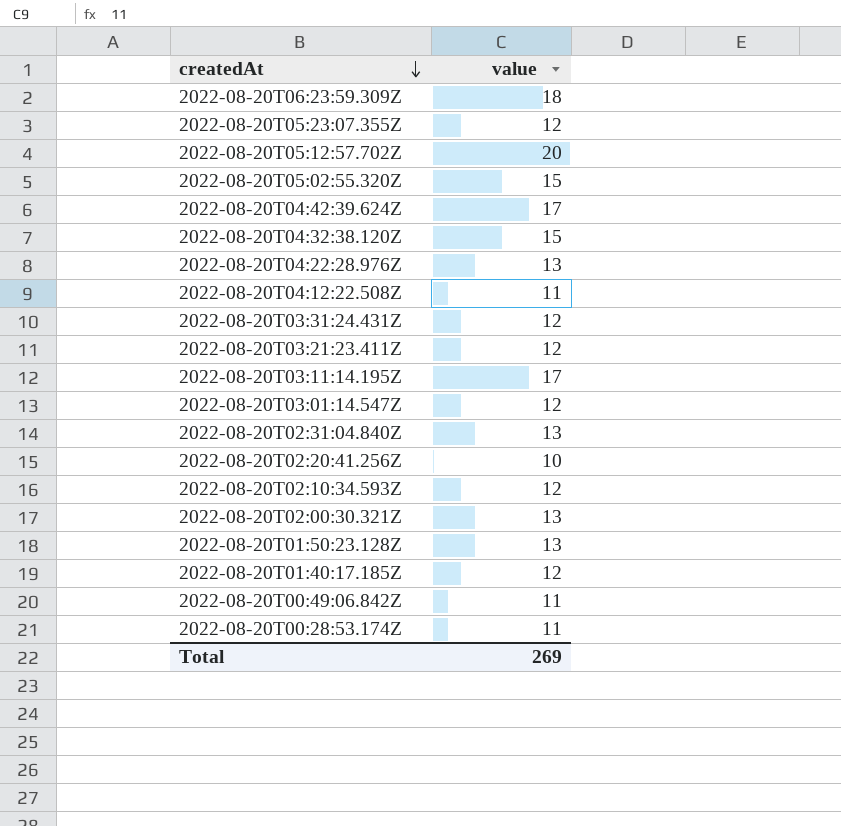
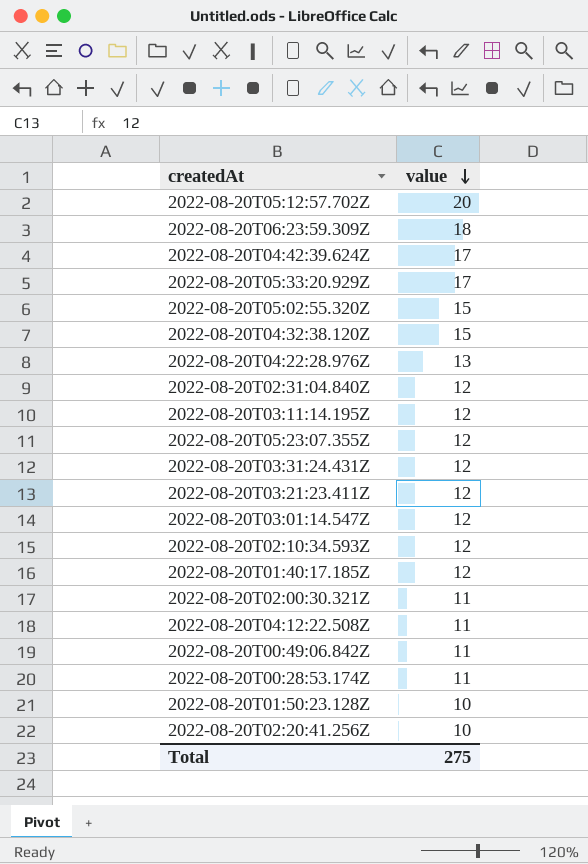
row order: createdAt descending -> value descending
row 2022-08-20T05:33:20.929Z: none -> 17
2022-08-20T02:31:04.840Z | value: 13 -> 12
2022-08-20T03:11:14.195Z | value: 17 -> 12
2022-08-20T02:00:30.321Z | value: 13 -> 11
2022-08-20T01:50:23.128Z | value: 13 -> 10
Total | value: 269 -> 275

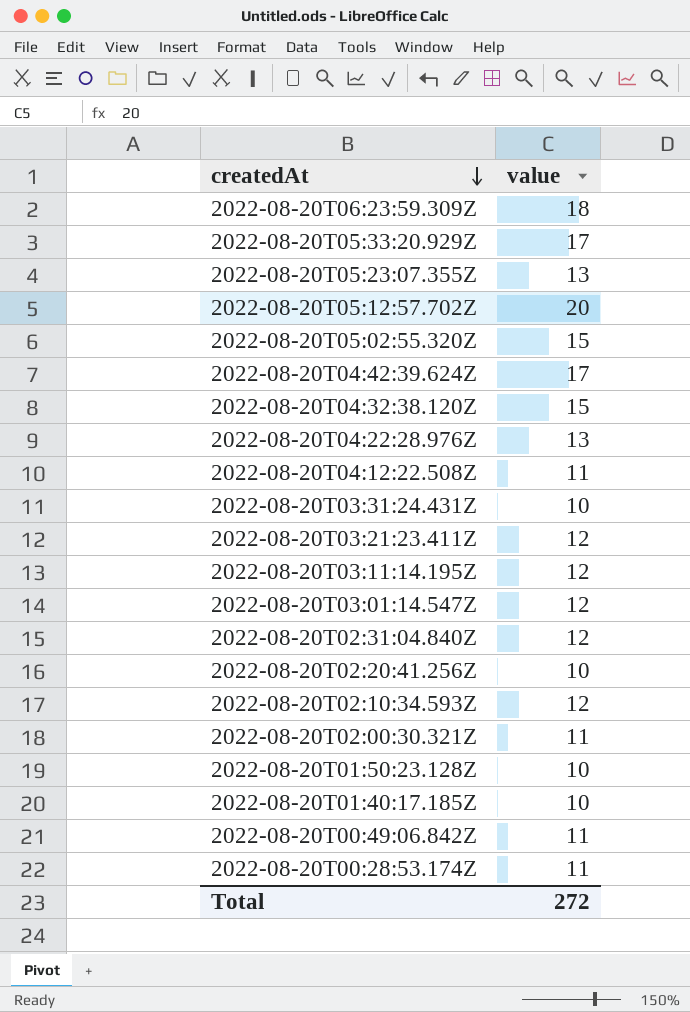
row order: value descending -> createdAt descending
2022-08-20T05:23:07.355Z | value: 12 -> 13
2022-08-20T03:31:24.431Z | value: 12 -> 10
2022-08-20T01:40:17.185Z | value: 12 -> 10
Total | value: 275 -> 272

